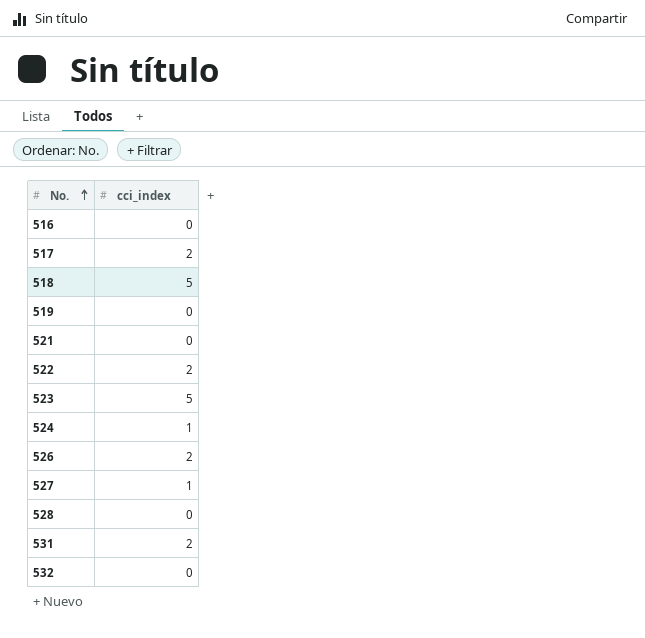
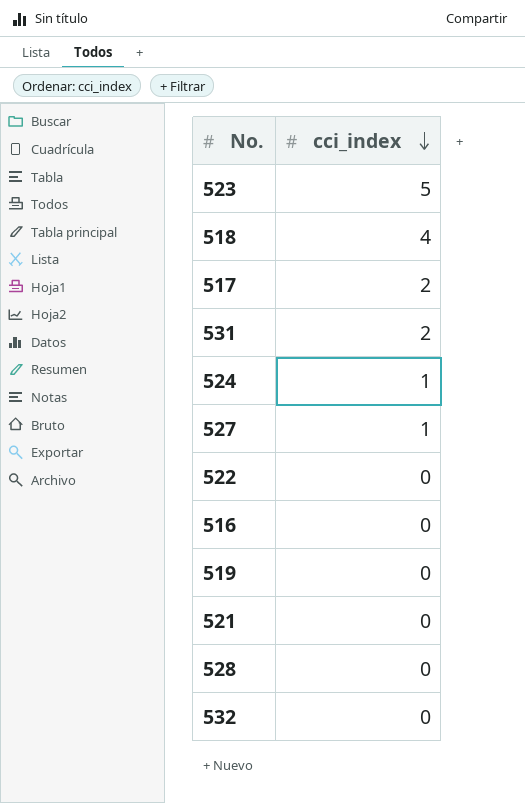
row order: No. ascending -> cci_index descending
row 526: 2 -> none
518 | cci_index: 5 -> 4
522 | cci_index: 2 -> 0

